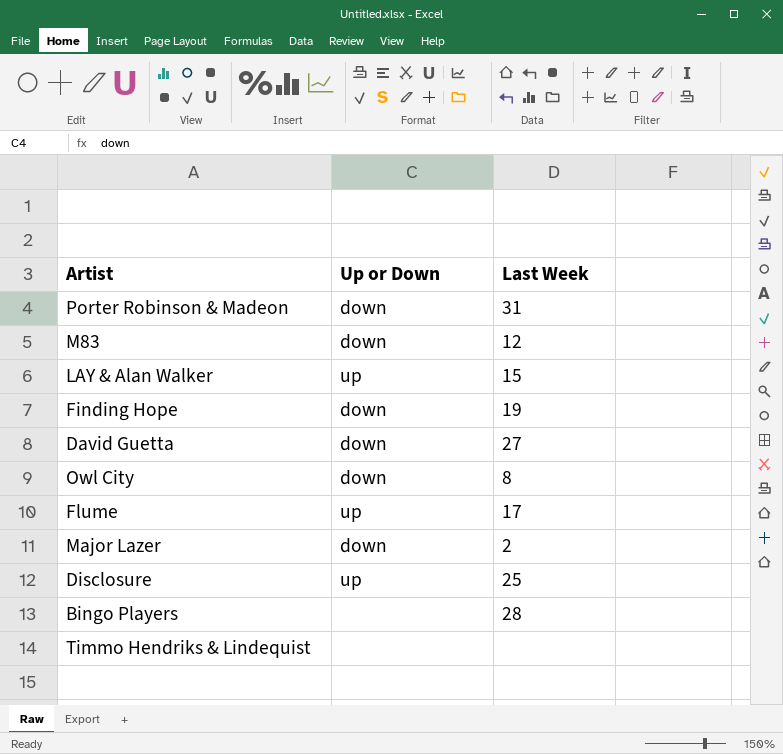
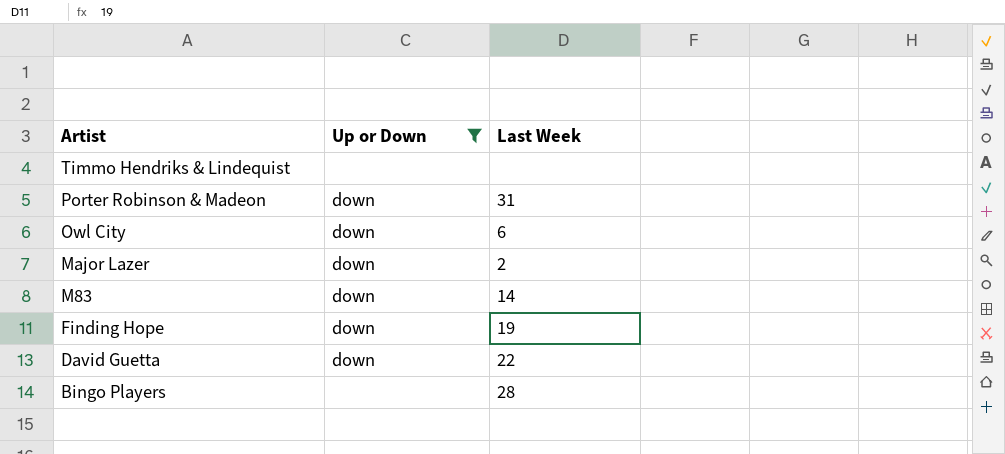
filter: none -> Up or Down != up
row order: none -> Artist descending
Owl City | Last Week: 8 -> 6
M83 | Last Week: 12 -> 14
David Guetta | Last Week: 27 -> 22

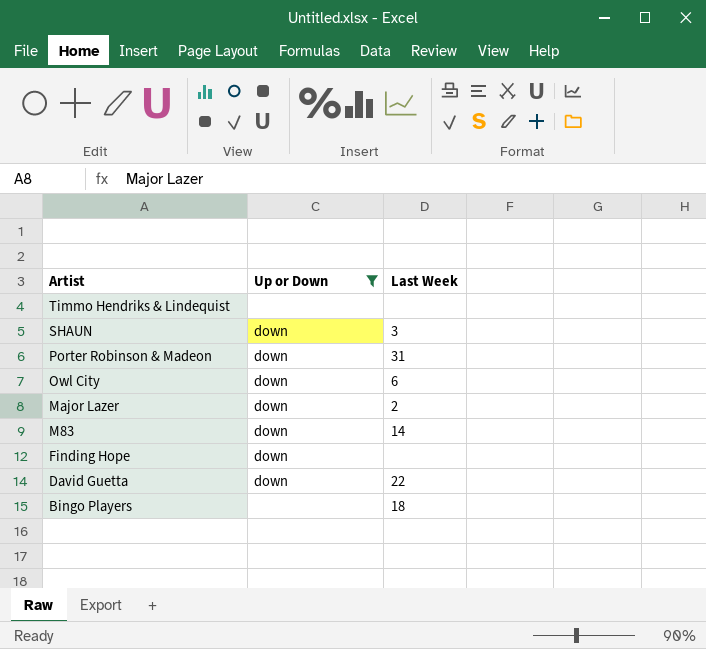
row SHAUN: none -> down | 3
Finding Hope | Last Week: 19 -> none
Bingo Players | Last Week: 28 -> 18

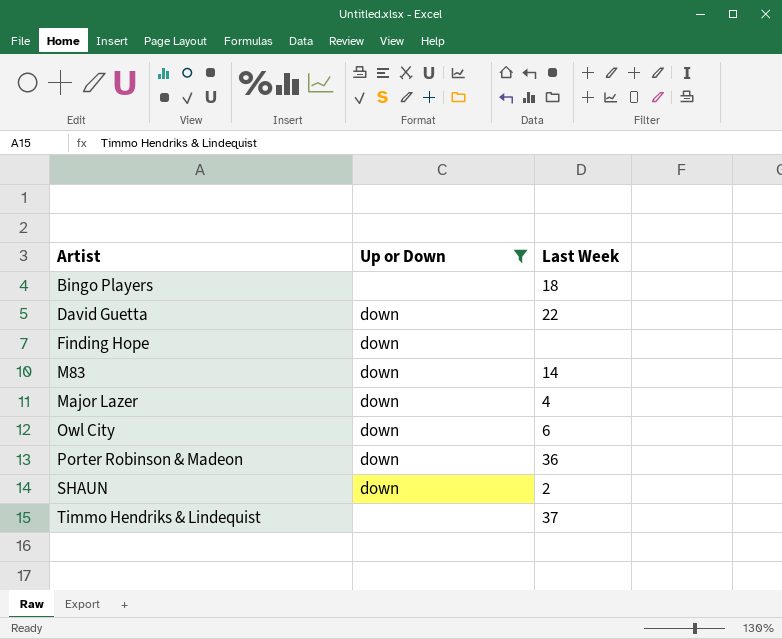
row order: Artist descending -> Artist ascending
Major Lazer | Last Week: 2 -> 4
Porter Robinson & Madeon | Last Week: 31 -> 36
SHAUN | Last Week: 3 -> 2
Timmo Hendriks & Lindequist | Last Week: none -> 37

